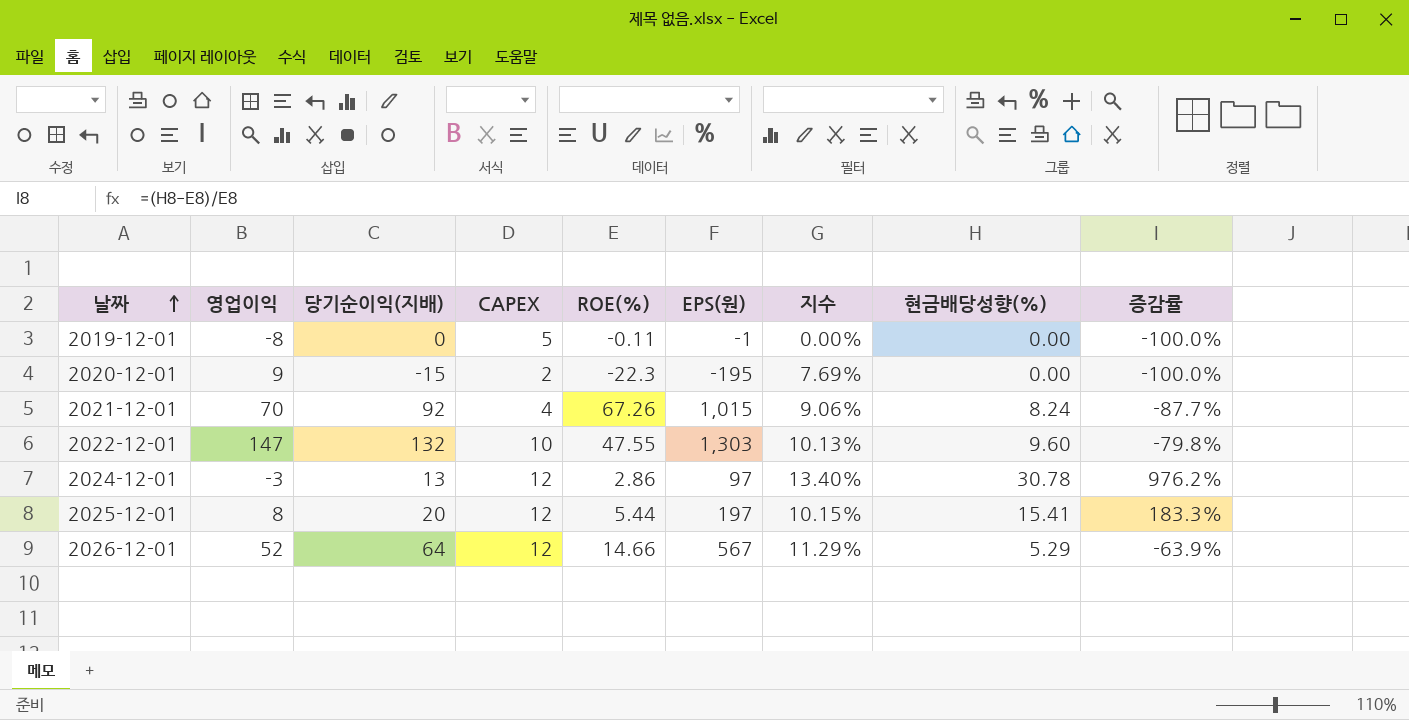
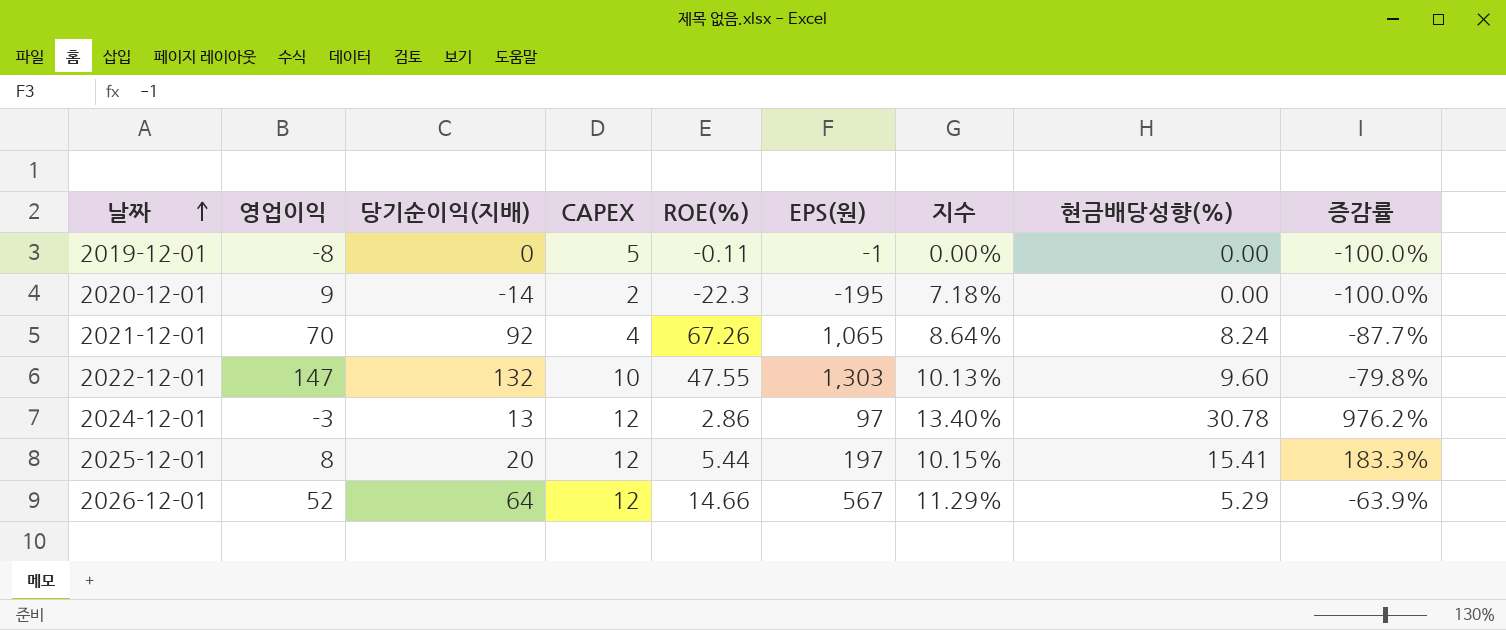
2020-12-01 | 당기순이익(지배): -15 -> -14
2020-12-01 | 지수: 7.69% -> 7.18%
2021-12-01 | EPS(원): 1,015 -> 1,065
2021-12-01 | 지수: 9.06% -> 8.64%

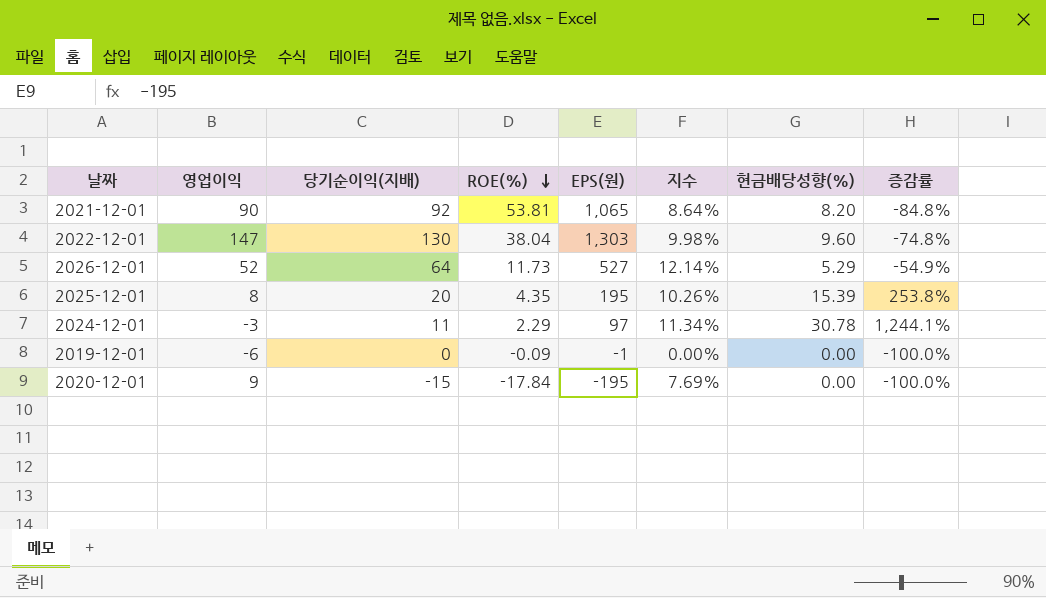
row order: 날짜 ascending -> ROE(%) descending
column CAPEX | position: 4 -> none
2021-12-01 | 영업이익: 70 -> 90
2021-12-01 | ROE(%): 67.26 -> 53.81
2021-12-01 | 현금배당성향(%): 8.24 -> 8.20
2021-12-01 | 증감률: -87.7% -> -84.8%
2022-12-01 | 당기순이익(지배): 132 -> 130
2022-12-01 | ROE(%): 47.55 -> 38.04
2022-12-01 | 지수: 10.13% -> 9.98%
2022-12-01 | 증감률: -79.8% -> -74.8%
2026-12-01 | ROE(%): 14.66 -> 11.73
2026-12-01 | EPS(원): 567 -> 527
2026-12-01 | 지수: 11.29% -> 12.14%
2026-12-01 | 증감률: -63.9% -> -54.9%
2025-12-01 | ROE(%): 5.44 -> 4.35
2025-12-01 | EPS(원): 197 -> 195
2025-12-01 | 지수: 10.15% -> 10.26%
2025-12-01 | 현금배당성향(%): 15.41 -> 15.39
2025-12-01 | 증감률: 183.3% -> 253.8%
2024-12-01 | 당기순이익(지배): 13 -> 11
2024-12-01 | ROE(%): 2.86 -> 2.29
2024-12-01 | 지수: 13.40% -> 11.34%
2024-12-01 | 증감률: 976.2% -> 1,244.1%
2019-12-01 | 영업이익: -8 -> -6
2019-12-01 | ROE(%): -0.11 -> -0.09
2020-12-01 | 당기순이익(지배): -14 -> -15
2020-12-01 | ROE(%): -22.3 -> -17.84
2020-12-01 | 지수: 7.18% -> 7.69%

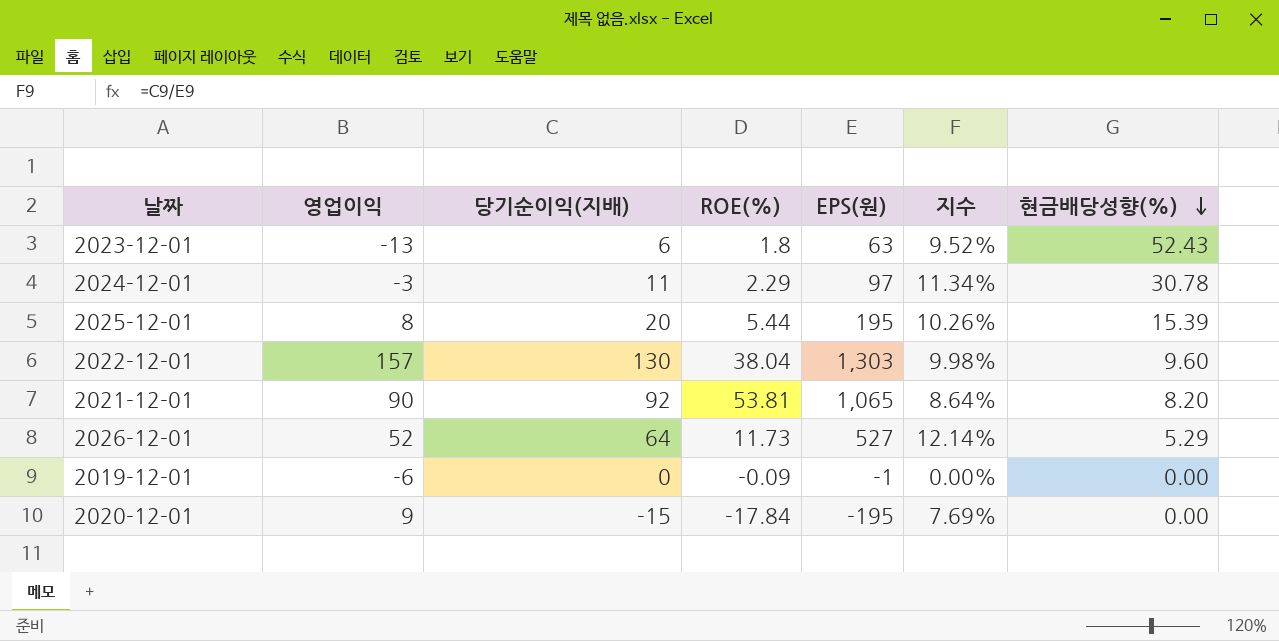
row order: ROE(%) descending -> 현금배당성향(%) descending
column 증감률 | formula: ([현금배당성향(%)] - [ROE(%)]) / [ROE(%)] -> none
row 2023-12-01: none -> -13 | 6 | 1.8 | 63 | 9.52% | 52.43
2025-12-01 | ROE(%): 4.35 -> 5.44
2022-12-01 | 영업이익: 147 -> 157

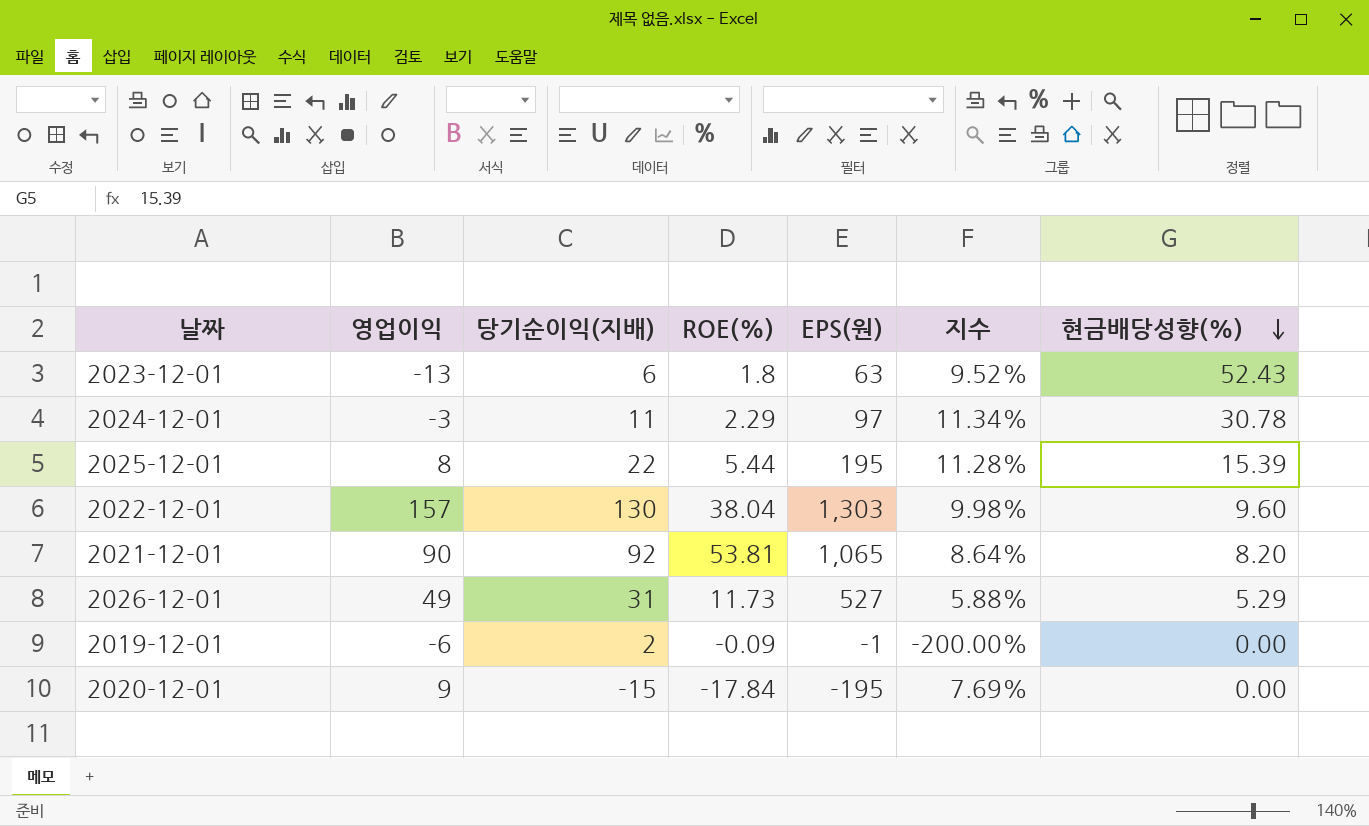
2025-12-01 | 당기순이익(지배): 20 -> 22
2025-12-01 | 지수: 10.26% -> 11.28%
2026-12-01 | 영업이익: 52 -> 49
2026-12-01 | 당기순이익(지배): 64 -> 31
2026-12-01 | 지수: 12.14% -> 5.88%
2019-12-01 | 당기순이익(지배): 0 -> 2
2019-12-01 | 지수: 0.00% -> -200.00%

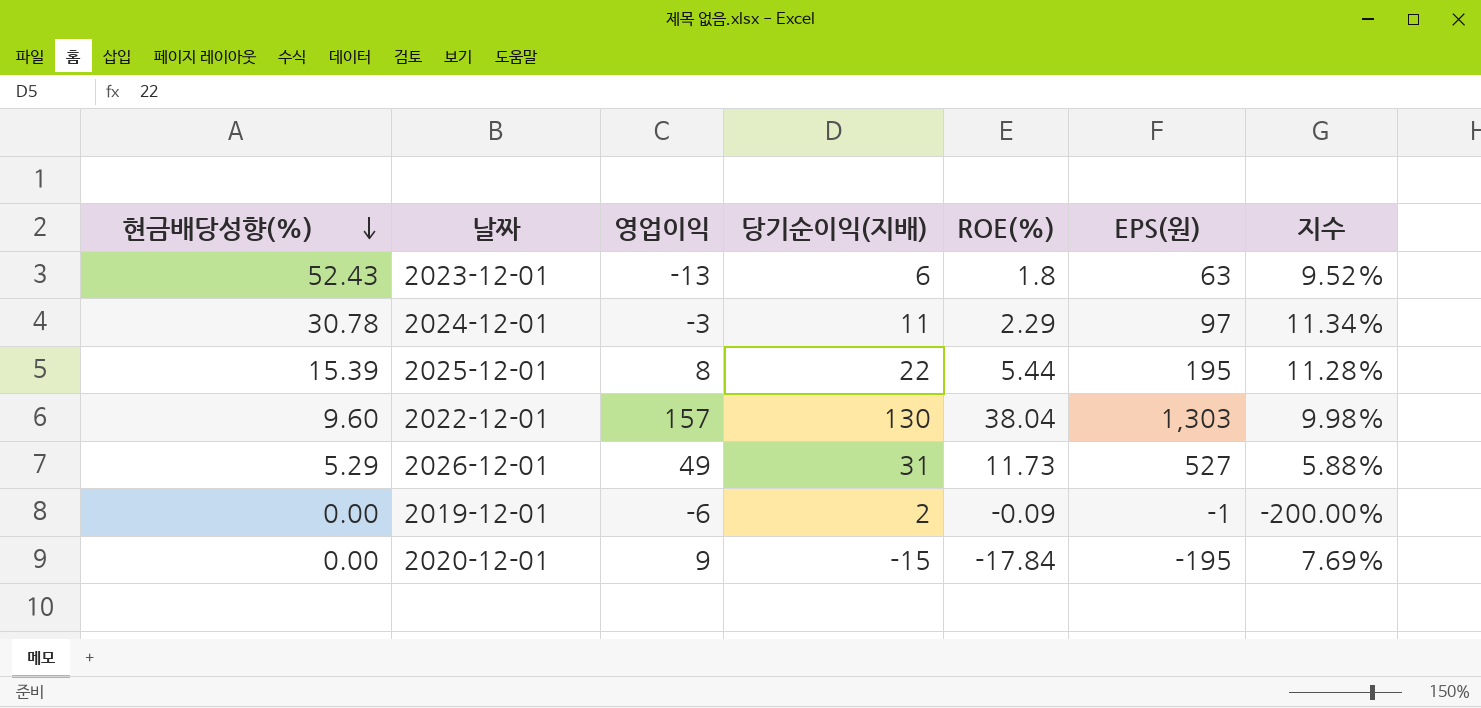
column 현금배당성향(%) | position: 7 -> 1
row 2021-12-01: 90 | 92 | 53.81 | 1,065 | 8.64% | 8.20 -> none

